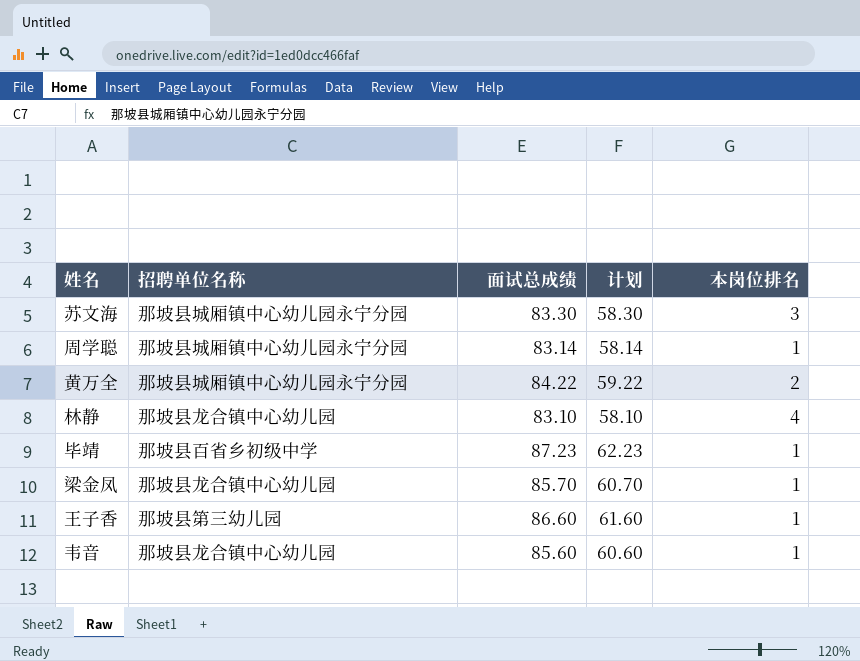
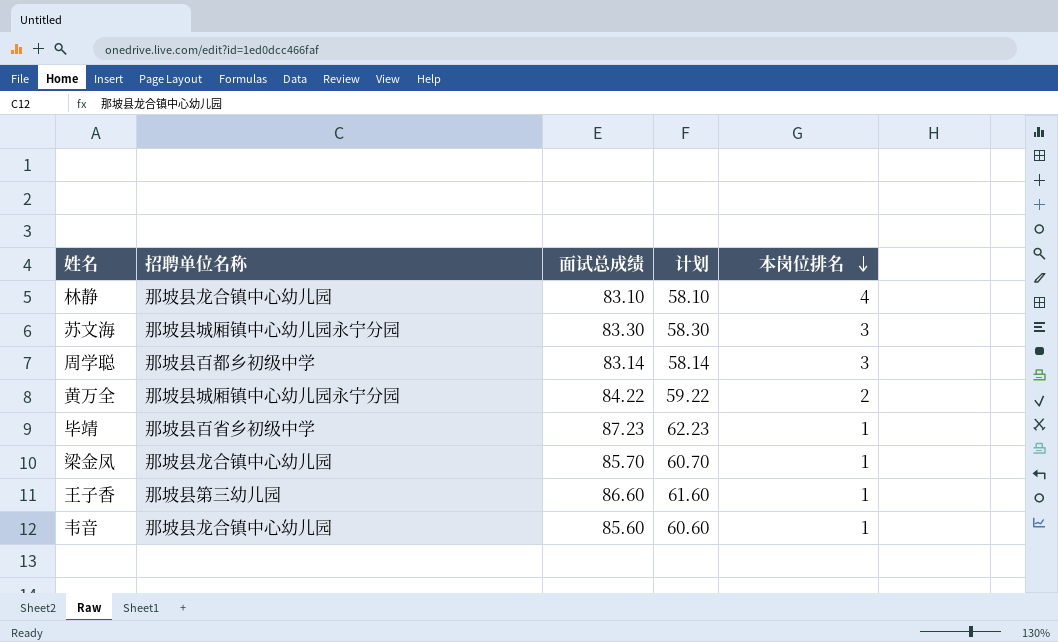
row order: none -> 本岗位排名 descending
周学聪 | 招聘单位名称: 那坡县城厢镇中心幼儿园永宁分园 -> 那坡县百都乡初级中学
周学聪 | 本岗位排名: 1 -> 3

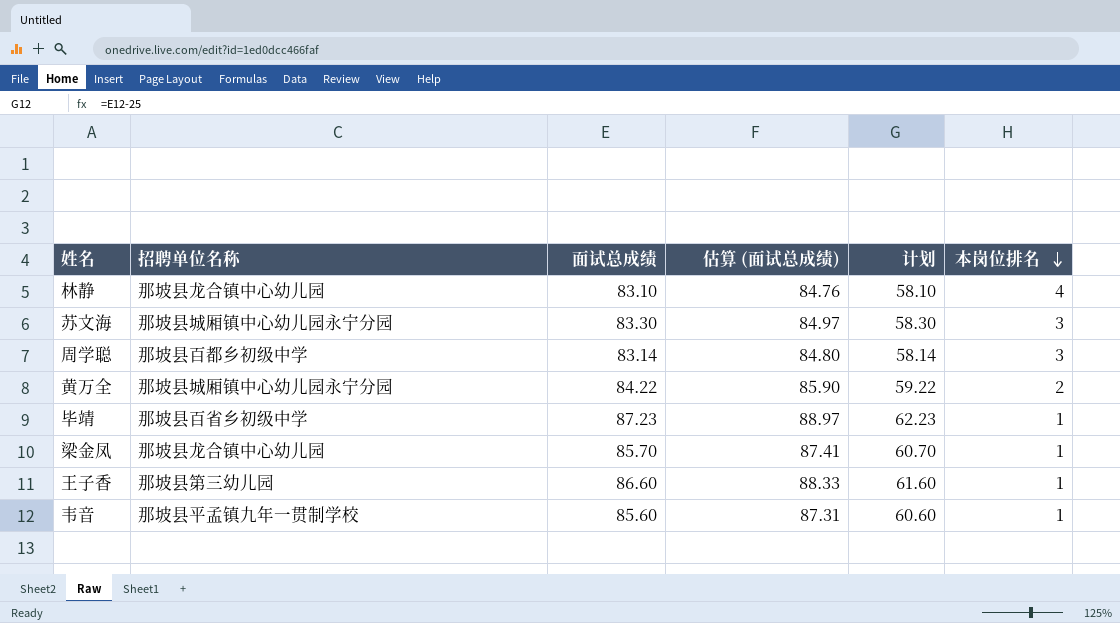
column 估算 (面试总成绩) | formula: none -> [面试总成绩] * 1.02
韦音 | 招聘单位名称: 那坡县龙合镇中心幼儿园 -> 那坡县平孟镇九年一贯制学校

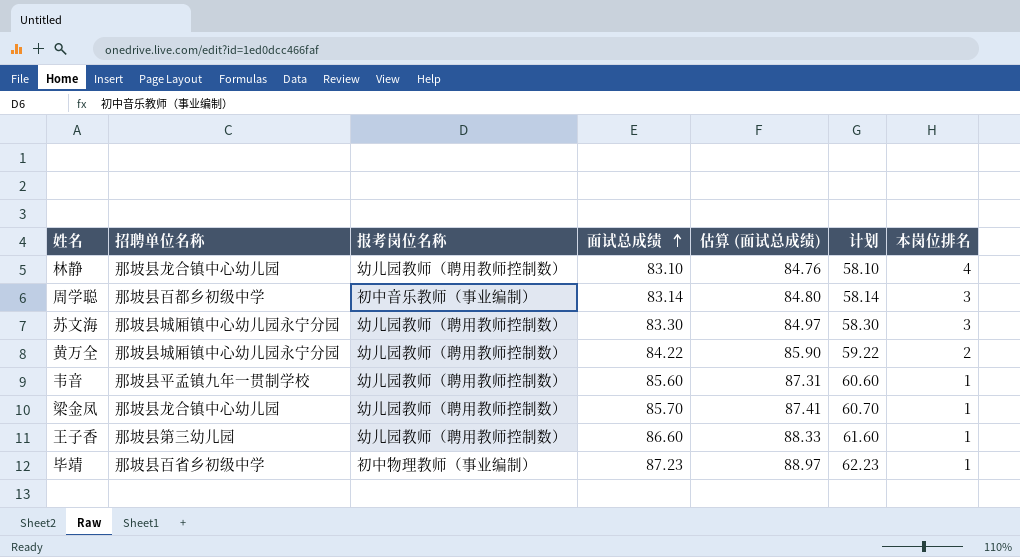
row order: 本岗位排名 descending -> 面试总成绩 ascending
column 报考岗位名称 | position: none -> 3

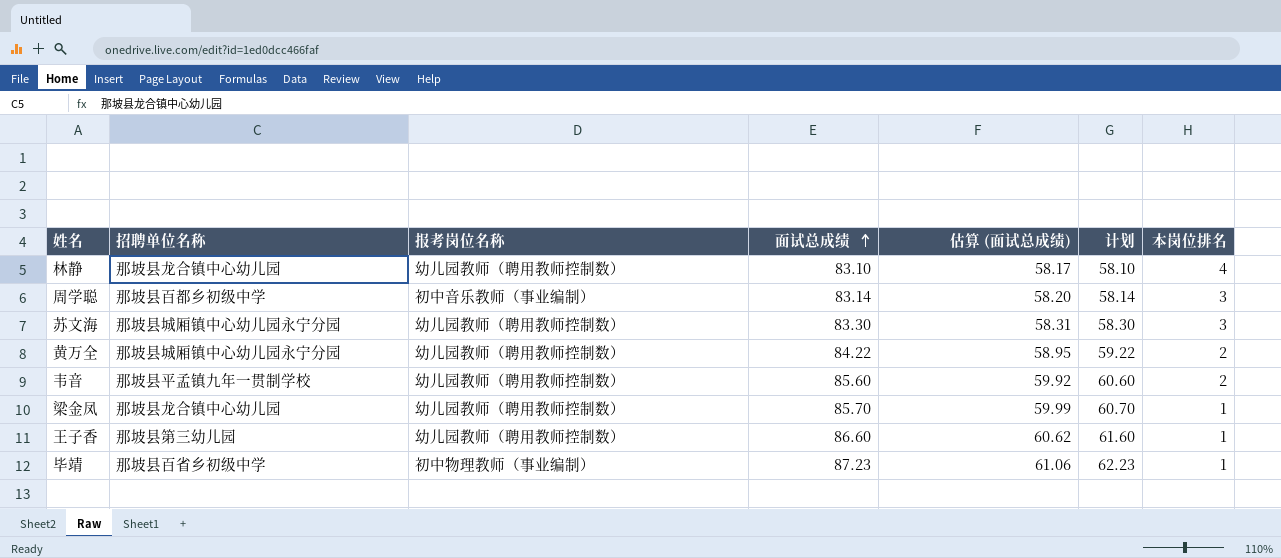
column 估算 (面试总成绩) | formula: [面试总成绩] * 1.02 -> [面试总成绩] * 0.7
韦音 | 本岗位排名: 1 -> 2

